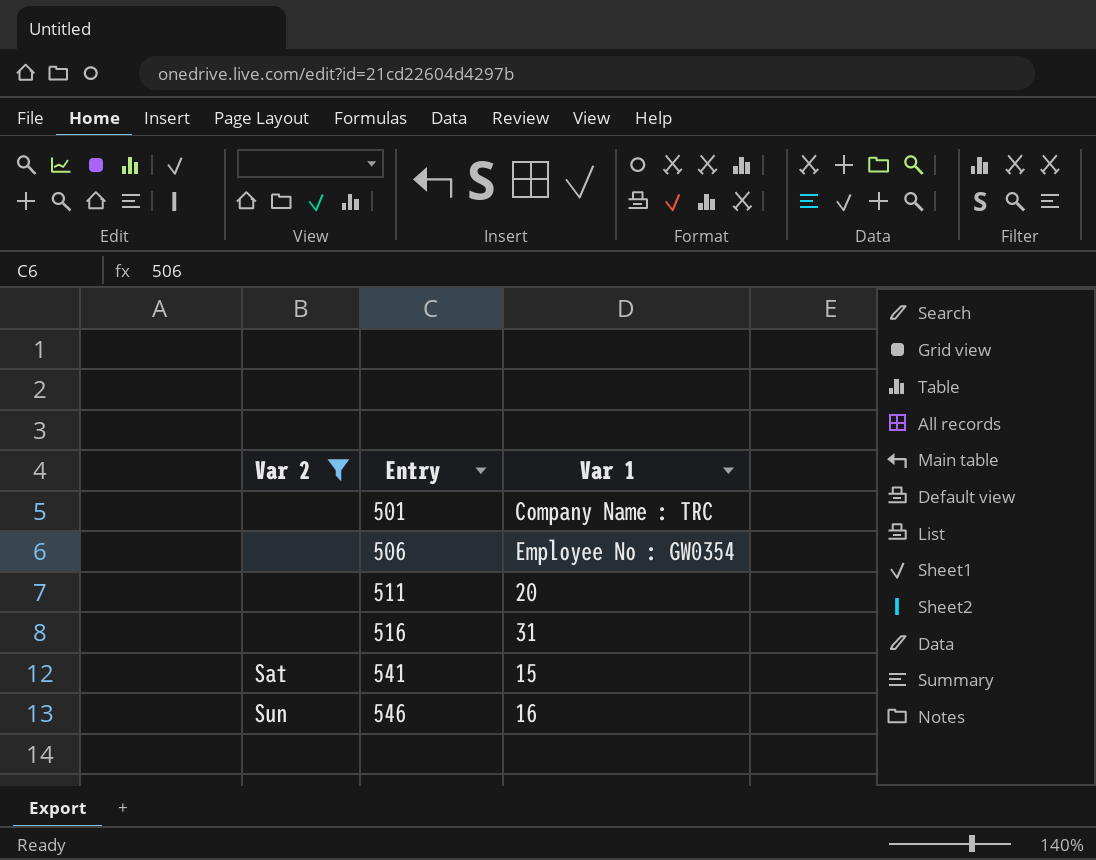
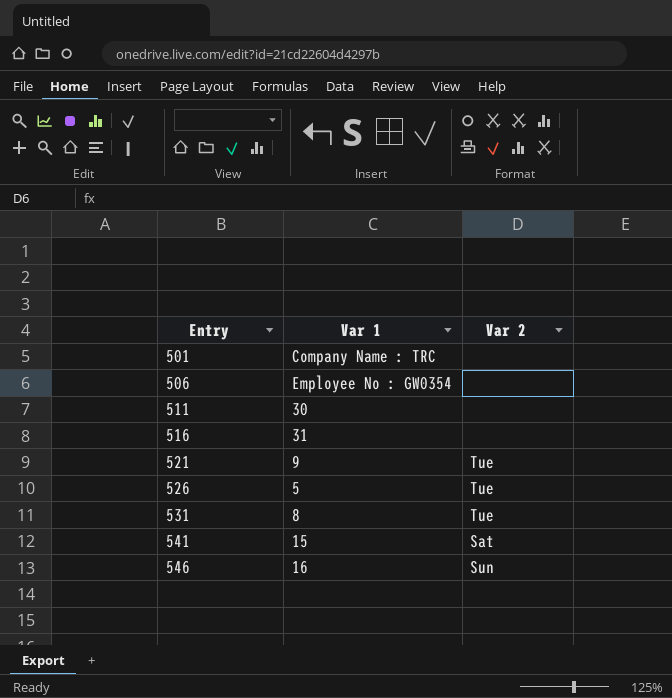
filter: Var 2 != Tue -> none
column Var 2 | position: 1 -> 3
511 | Var 1: 20 -> 30

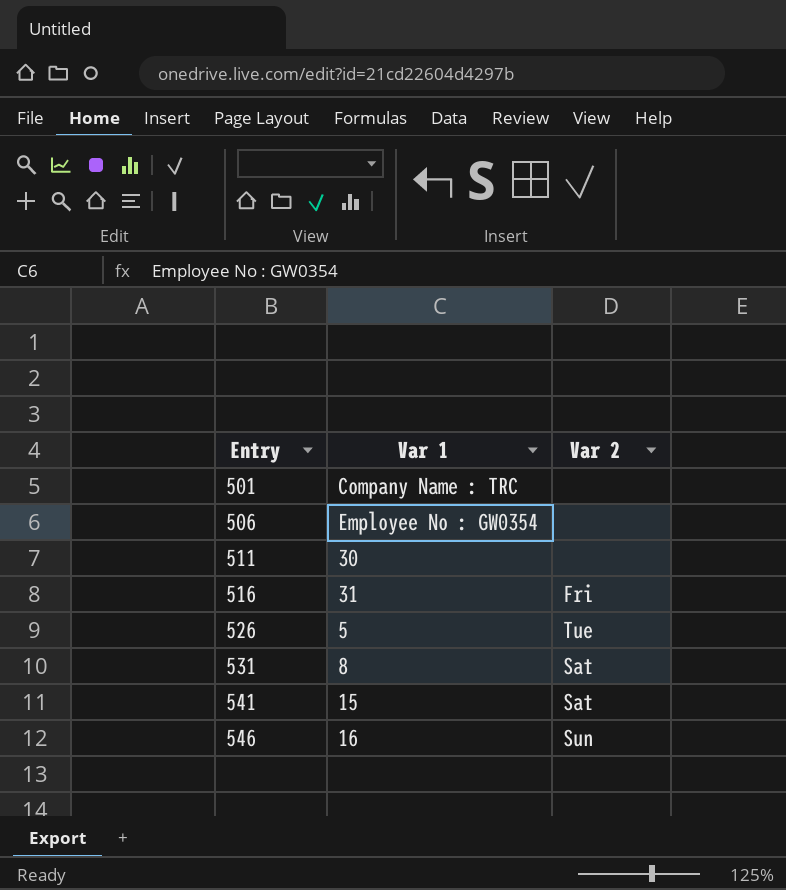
row 521: 9 | Tue -> none
516 | Var 2: none -> Fri
531 | Var 2: Tue -> Sat

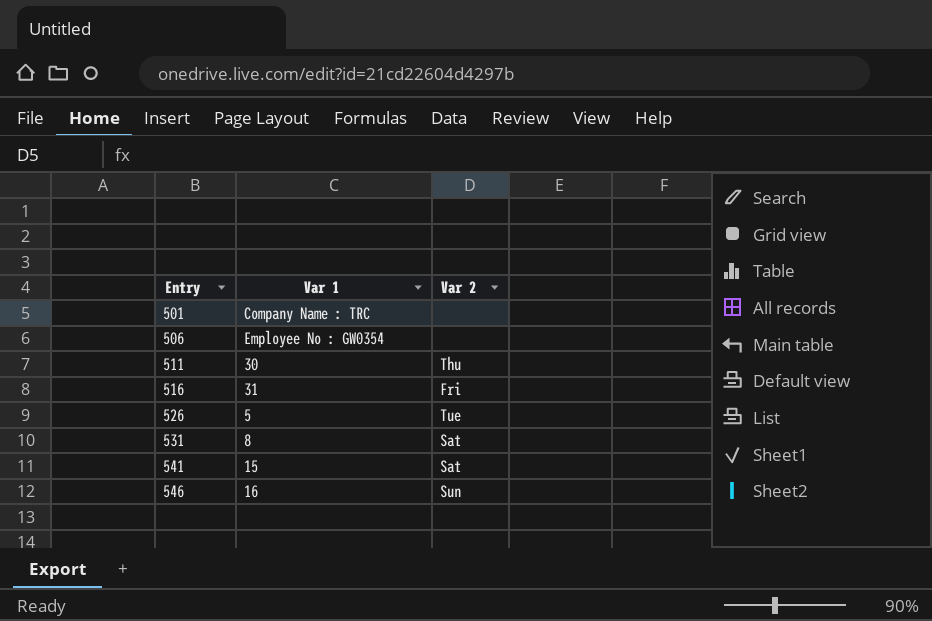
511 | Var 2: none -> Thu

